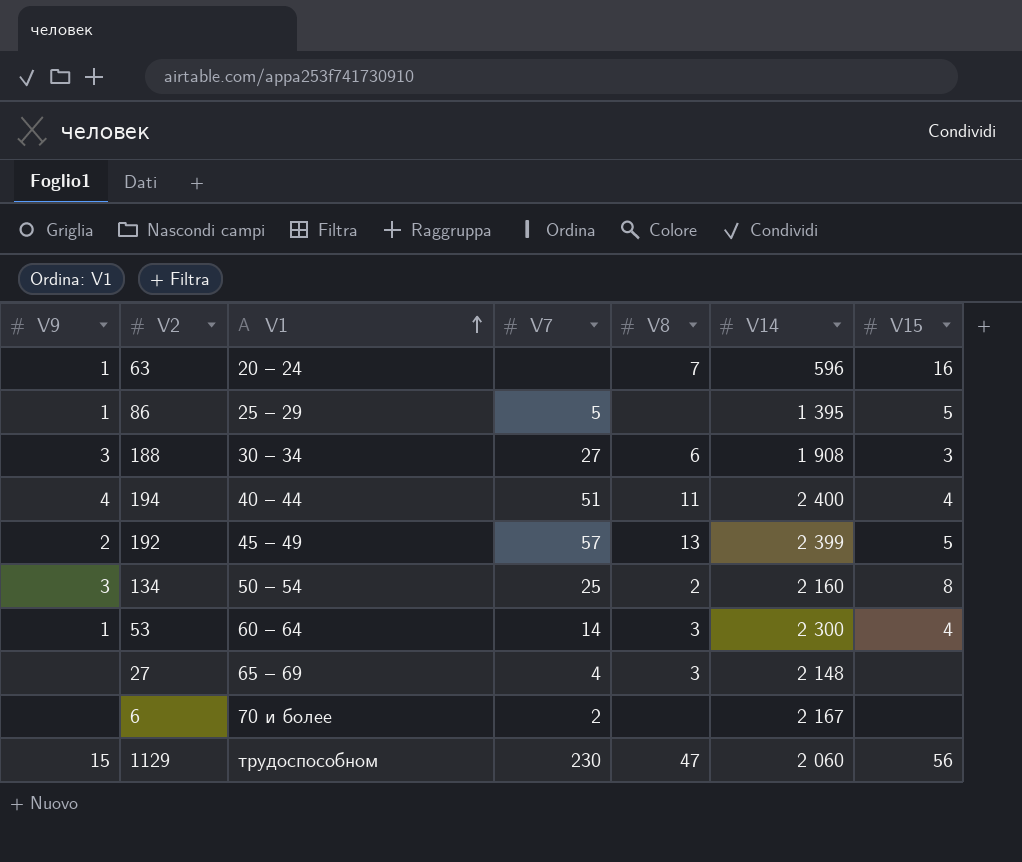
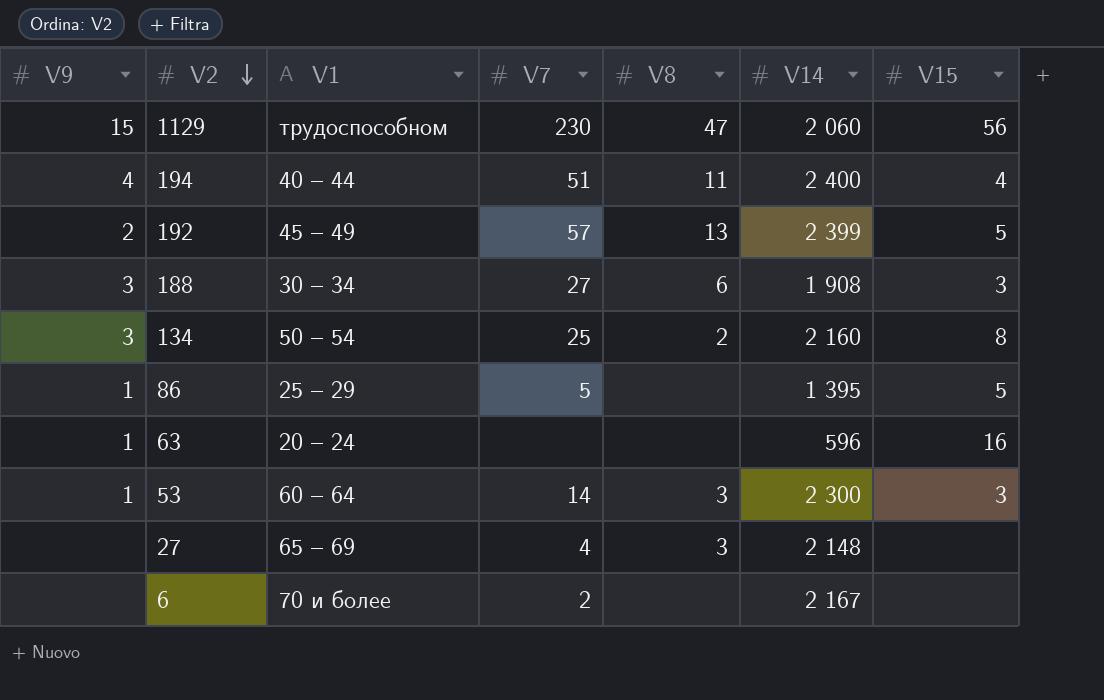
row order: V1 ascending -> V2 descending
63 | V8: 7 -> none
53 | V15: 4 -> 3

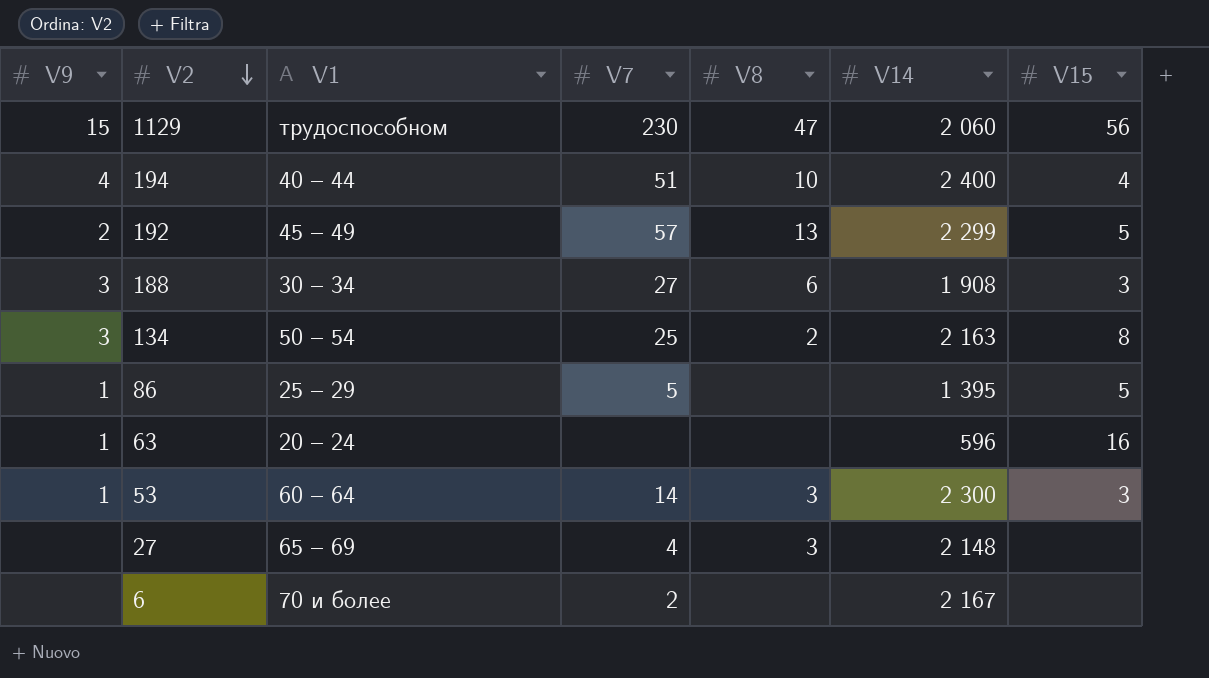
194 | V8: 11 -> 10
192 | V14: 2 399 -> 2 299
134 | V14: 2 160 -> 2 163

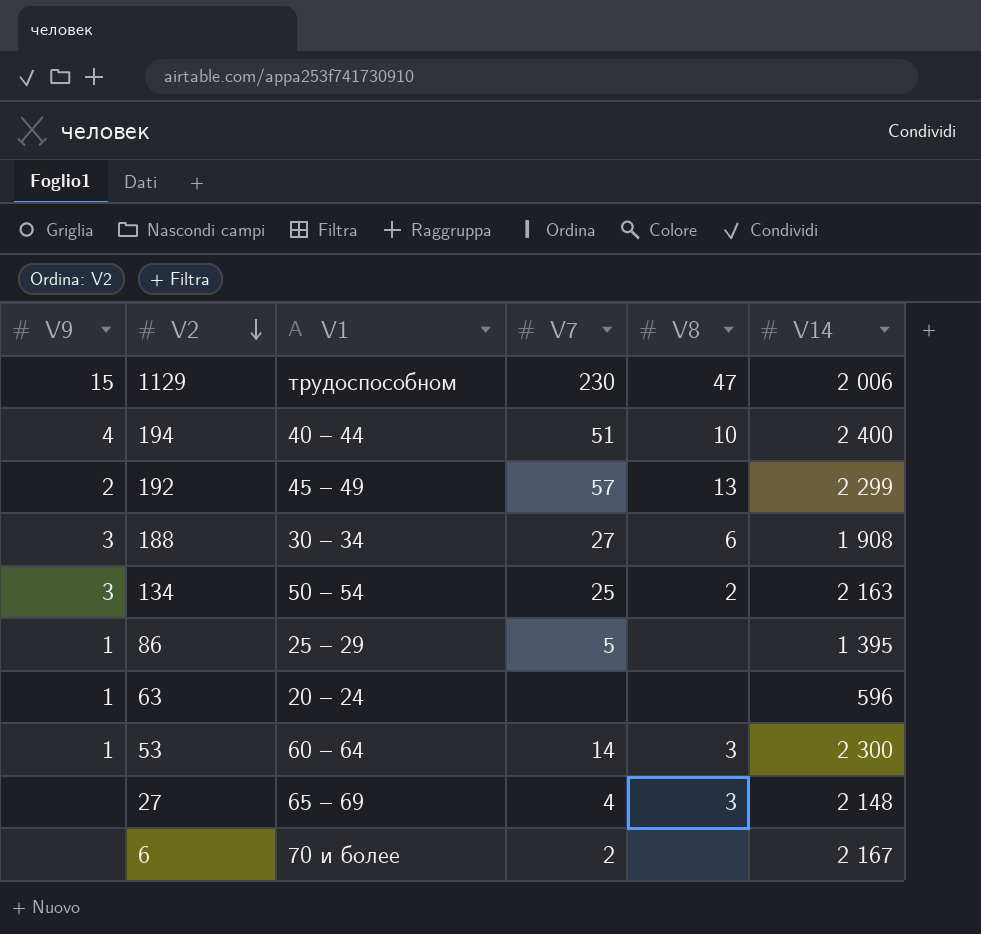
column V15 | position: 7 -> none
1129 | V14: 2 060 -> 2 006

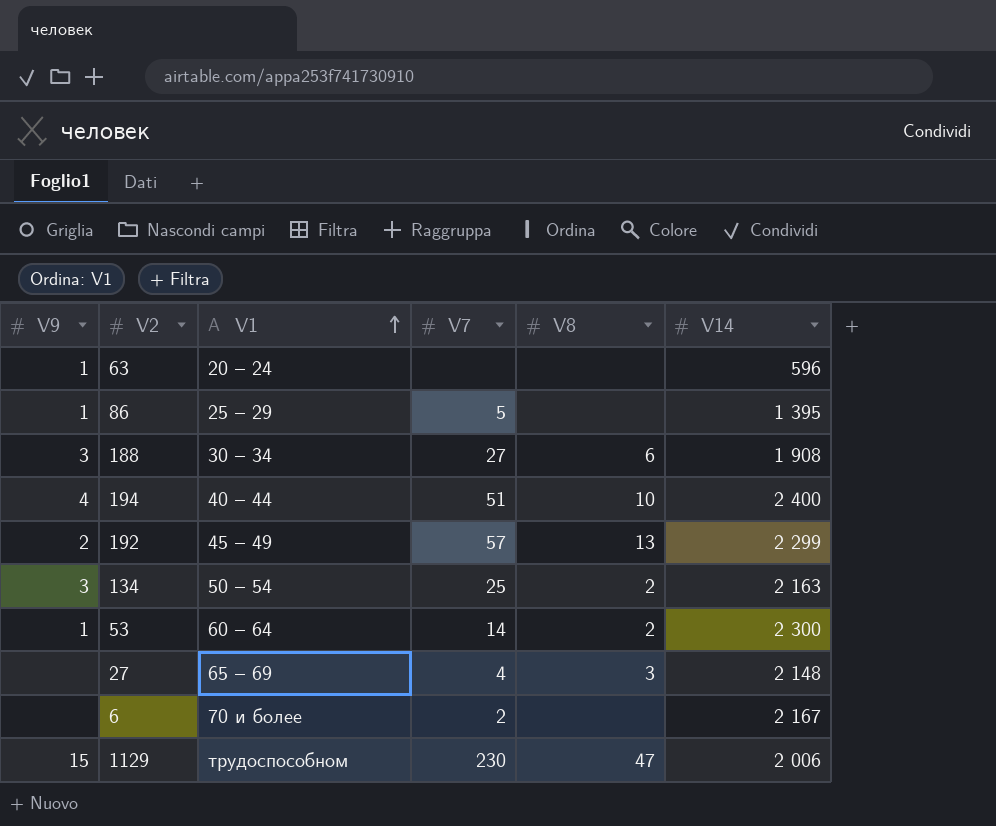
row order: V2 descending -> V1 ascending
53 | V8: 3 -> 2

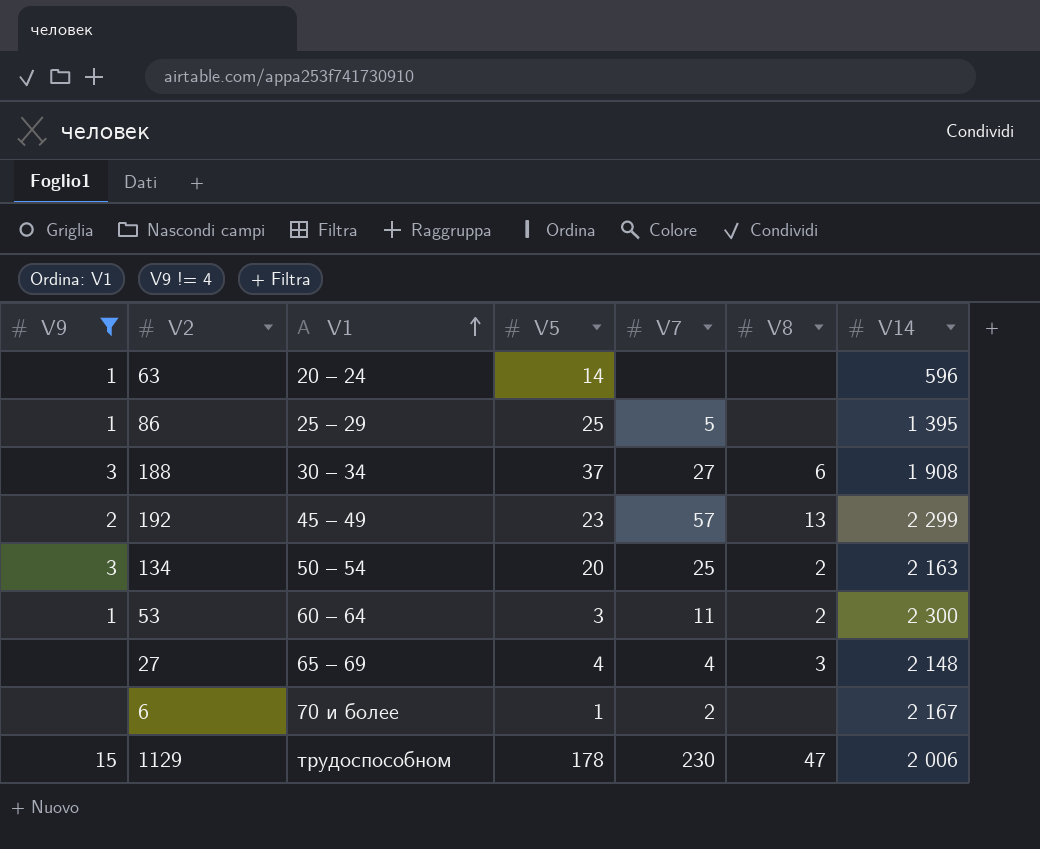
filter: none -> V9 != 4
column V5 | position: none -> 4
53 | V7: 14 -> 11

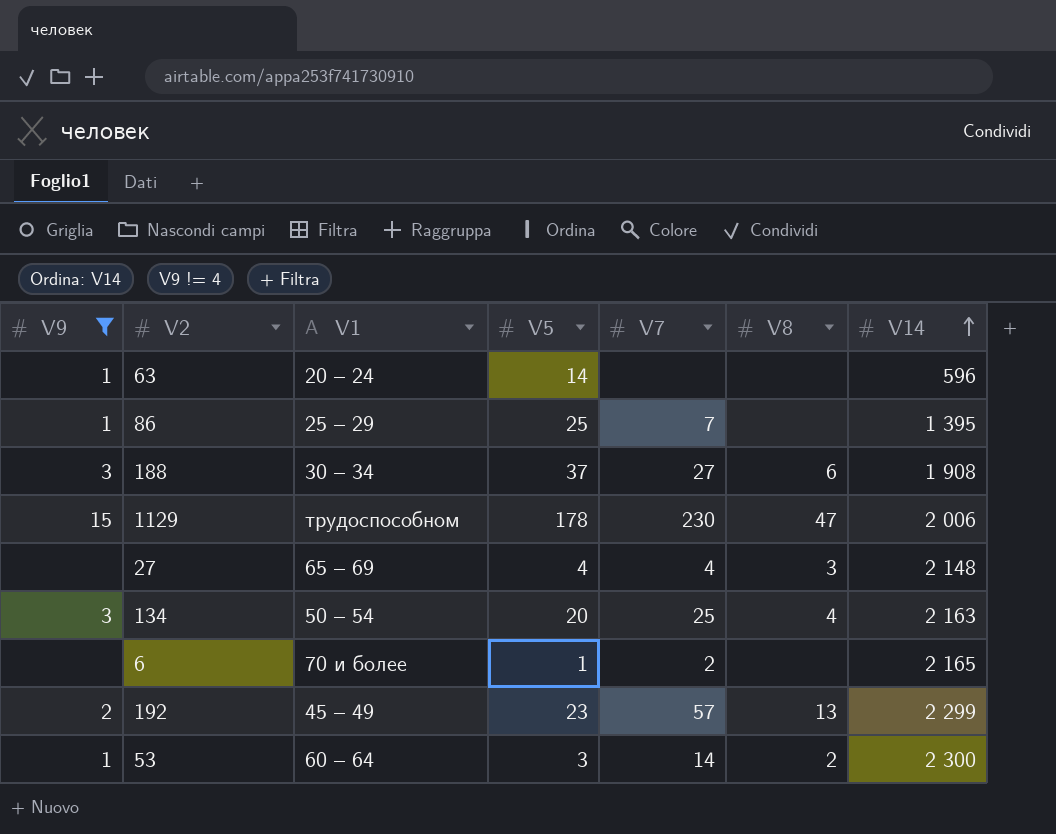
row order: V1 ascending -> V14 ascending
86 | V7: 5 -> 7
134 | V8: 2 -> 4
6 | V14: 2 167 -> 2 165
53 | V7: 11 -> 14

